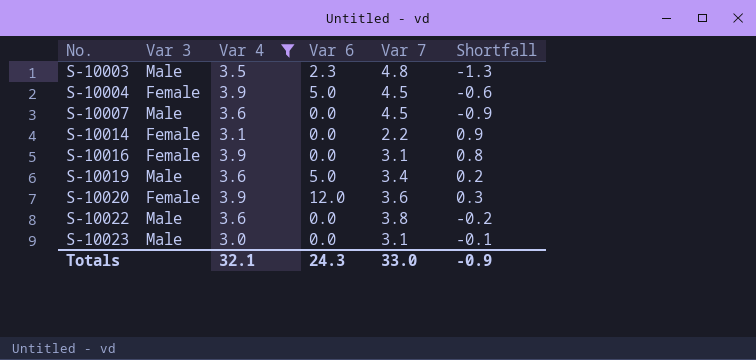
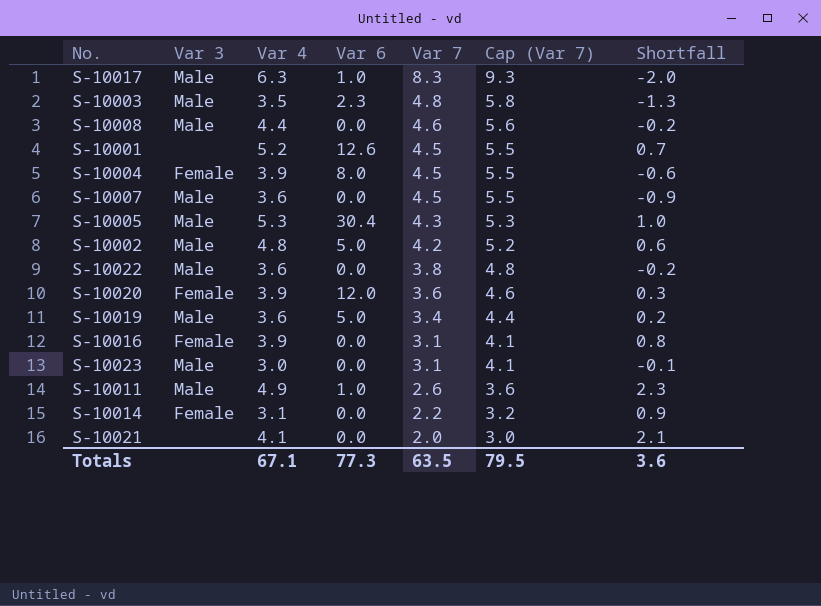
filter: Var 4 <= 3.9 -> none
row order: No. ascending -> Var 7 descending
column Cap (Var 7) | formula: none -> [Var 7] + 1
S-10004 | Var 6: 5.0 -> 8.0
Totals | Var 4: 32.1 -> 67.1
Totals | Var 6: 24.3 -> 77.3
Totals | Var 7: 33.0 -> 63.5
Totals | Shortfall: -0.9 -> 3.6

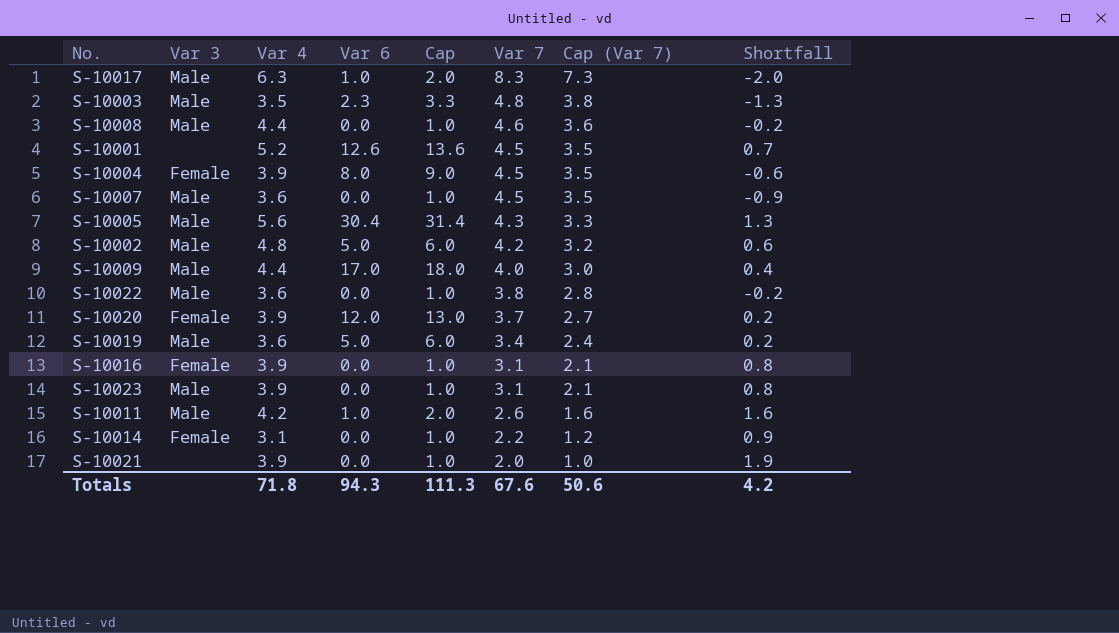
column Cap | formula: none -> [Var 6] + 1
column Cap (Var 7) | formula: [Var 7] + 1 -> [Var 7] - 1
S-10005 | Var 4: 5.3 -> 5.6
S-10005 | Shortfall: 1.0 -> 1.3
row S-10009: none -> Male | 4.4 | 17.0 | 18.0 | 4.0 | 3.0 | 0.4
S-10020 | Var 7: 3.6 -> 3.7
S-10020 | Shortfall: 0.3 -> 0.2
S-10023 | Var 4: 3.0 -> 3.9
S-10023 | Shortfall: -0.1 -> 0.8
S-10011 | Var 4: 4.9 -> 4.2
S-10011 | Shortfall: 2.3 -> 1.6
S-10021 | Var 4: 4.1 -> 3.9
S-10021 | Shortfall: 2.1 -> 1.9
Totals | Var 4: 67.1 -> 71.8
Totals | Var 6: 77.3 -> 94.3
Totals | Var 7: 63.5 -> 67.6
Totals | Cap (Var 7): 79.5 -> 50.6
Totals | Shortfall: 3.6 -> 4.2

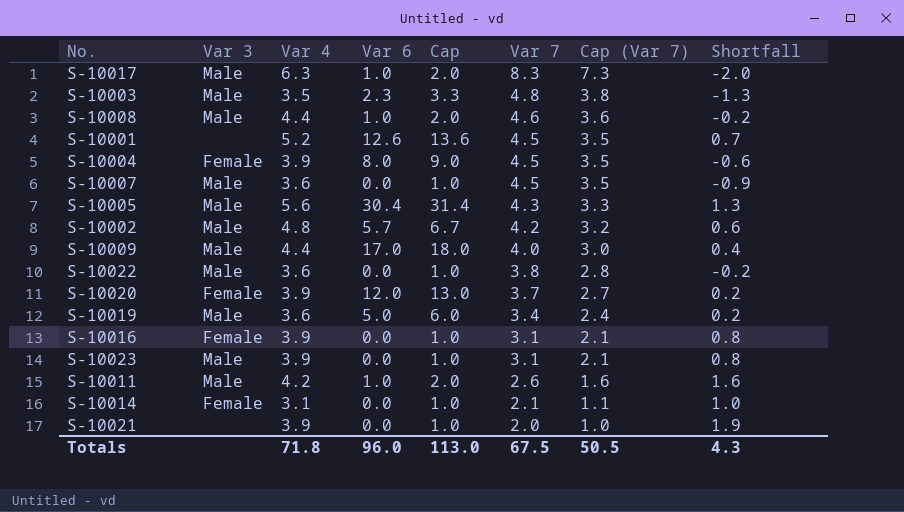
S-10008 | Var 6: 0.0 -> 1.0
S-10008 | Cap: 1.0 -> 2.0
S-10002 | Var 6: 5.0 -> 5.7
S-10002 | Cap: 6.0 -> 6.7
S-10014 | Var 7: 2.2 -> 2.1
S-10014 | Cap (Var 7): 1.2 -> 1.1
S-10014 | Shortfall: 0.9 -> 1.0
Totals | Var 6: 94.3 -> 96.0
Totals | Cap: 111.3 -> 113.0
Totals | Var 7: 67.6 -> 67.5
Totals | Cap (Var 7): 50.6 -> 50.5
Totals | Shortfall: 4.2 -> 4.3

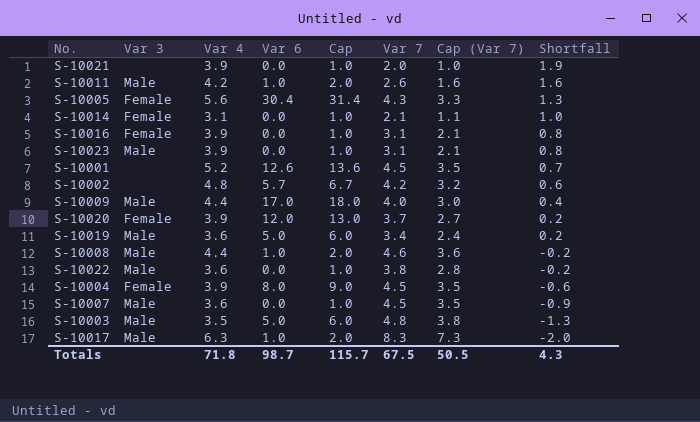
row order: Var 7 descending -> Shortfall descending
S-10005 | Var 3: Male -> Female
S-10002 | Var 3: Male -> none
S-10003 | Var 6: 2.3 -> 5.0
S-10003 | Cap: 3.3 -> 6.0
Totals | Var 6: 96.0 -> 98.7
Totals | Cap: 113.0 -> 115.7

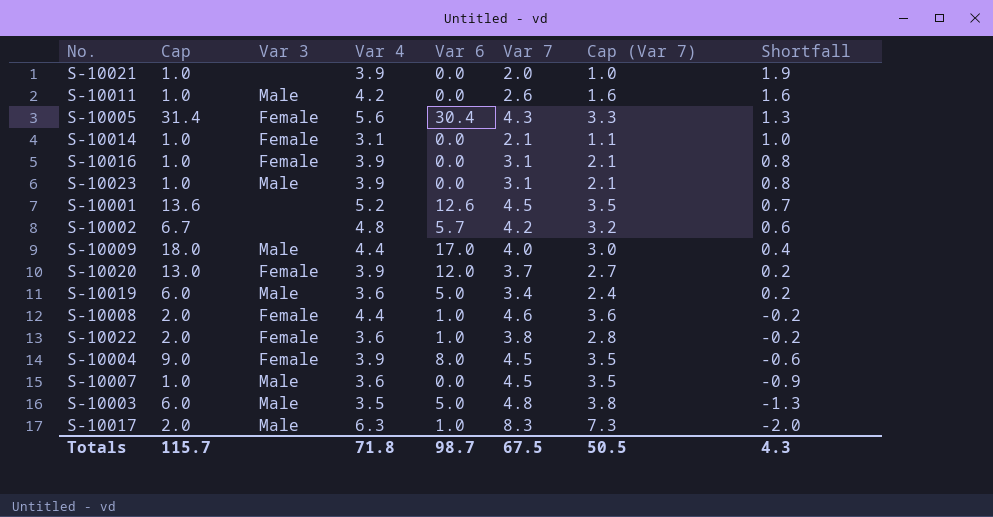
column Cap | position: 5 -> 2
S-10011 | Cap: 2.0 -> 1.0
S-10011 | Var 6: 1.0 -> 0.0
S-10008 | Var 3: Male -> Female
S-10022 | Cap: 1.0 -> 2.0
S-10022 | Var 3: Male -> Female
S-10022 | Var 6: 0.0 -> 1.0

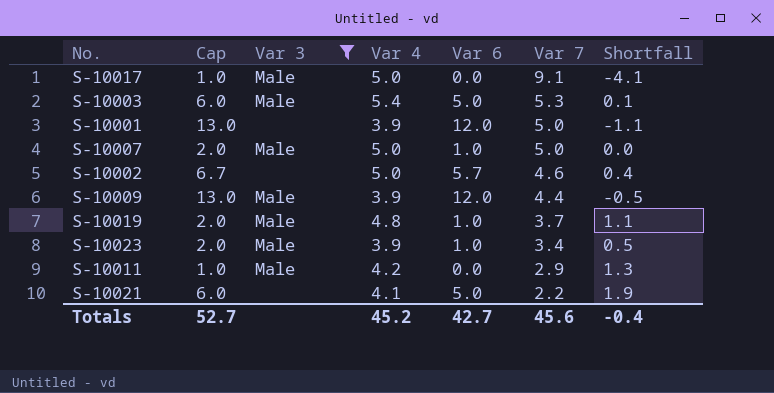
filter: none -> Var 3 != Female
row order: Shortfall descending -> Var 7 descending
column Cap (Var 7) | formula: [Var 7] - 1 -> none
S-10017 | Cap: 2.0 -> 1.0
S-10017 | Var 4: 6.3 -> 5.0
S-10017 | Var 6: 1.0 -> 0.0
S-10017 | Var 7: 8.3 -> 9.1
S-10017 | Shortfall: -2.0 -> -4.1
S-10003 | Var 4: 3.5 -> 5.4
S-10003 | Var 7: 4.8 -> 5.3
S-10003 | Shortfall: -1.3 -> 0.1
S-10001 | Cap: 13.6 -> 13.0
S-10001 | Var 4: 5.2 -> 3.9
S-10001 | Var 6: 12.6 -> 12.0
S-10001 | Var 7: 4.5 -> 5.0
S-10001 | Shortfall: 0.7 -> -1.1
S-10007 | Cap: 1.0 -> 2.0
S-10007 | Var 4: 3.6 -> 5.0
S-10007 | Var 6: 0.0 -> 1.0
S-10007 | Var 7: 4.5 -> 5.0
S-10007 | Shortfall: -0.9 -> 0.0
S-10002 | Var 4: 4.8 -> 5.0
S-10002 | Var 7: 4.2 -> 4.6
S-10002 | Shortfall: 0.6 -> 0.4
S-10009 | Cap: 18.0 -> 13.0
S-10009 | Var 4: 4.4 -> 3.9
S-10009 | Var 6: 17.0 -> 12.0
S-10009 | Var 7: 4.0 -> 4.4
S-10009 | Shortfall: 0.4 -> -0.5
S-10019 | Cap: 6.0 -> 2.0
S-10019 | Var 4: 3.6 -> 4.8
S-10019 | Var 6: 5.0 -> 1.0
S-10019 | Var 7: 3.4 -> 3.7
S-10019 | Shortfall: 0.2 -> 1.1
S-10023 | Cap: 1.0 -> 2.0
S-10023 | Var 6: 0.0 -> 1.0
S-10023 | Var 7: 3.1 -> 3.4
S-10023 | Shortfall: 0.8 -> 0.5
S-10011 | Var 7: 2.6 -> 2.9
S-10011 | Shortfall: 1.6 -> 1.3
S-10021 | Cap: 1.0 -> 6.0
S-10021 | Var 4: 3.9 -> 4.1
S-10021 | Var 6: 0.0 -> 5.0
S-10021 | Var 7: 2.0 -> 2.2
Totals | Cap: 115.7 -> 52.7
Totals | Var 4: 71.8 -> 45.2
Totals | Var 6: 98.7 -> 42.7
Totals | Var 7: 67.5 -> 45.6
Totals | Shortfall: 4.3 -> -0.4

